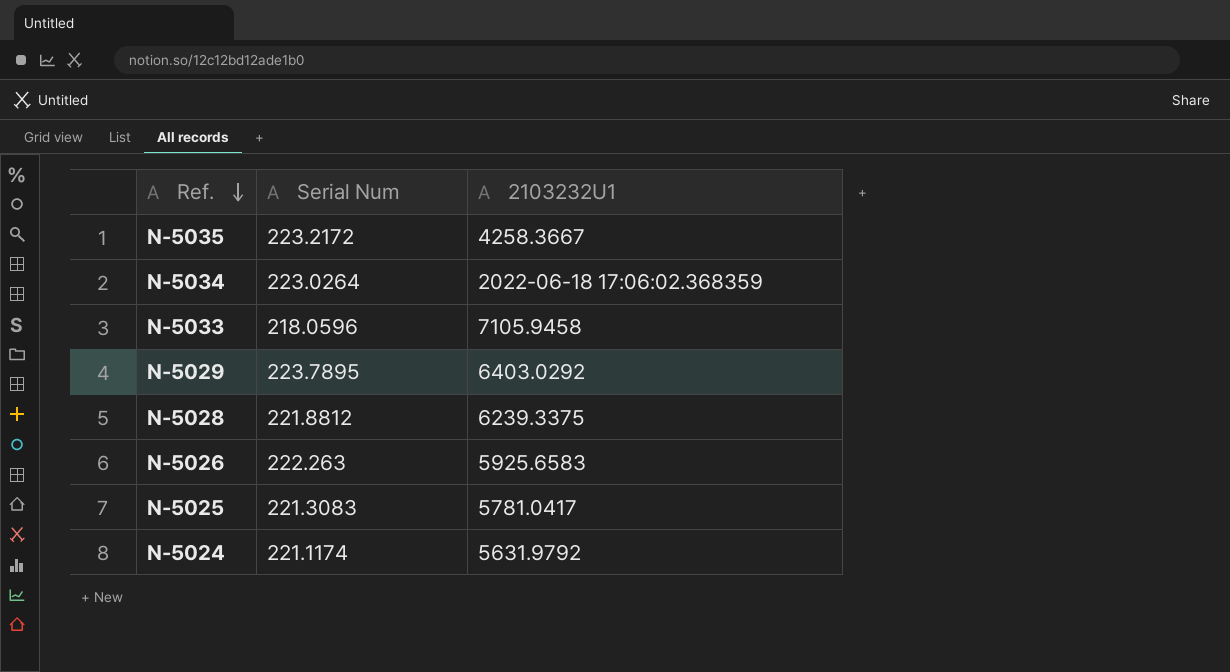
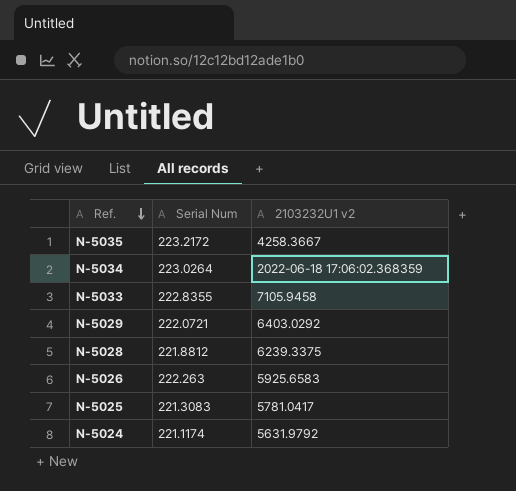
column name: 2103232U1 -> 2103232U1 v2
N-5033 | Serial Num: 218.0596 -> 222.8355
N-5029 | Serial Num: 223.7895 -> 222.0721

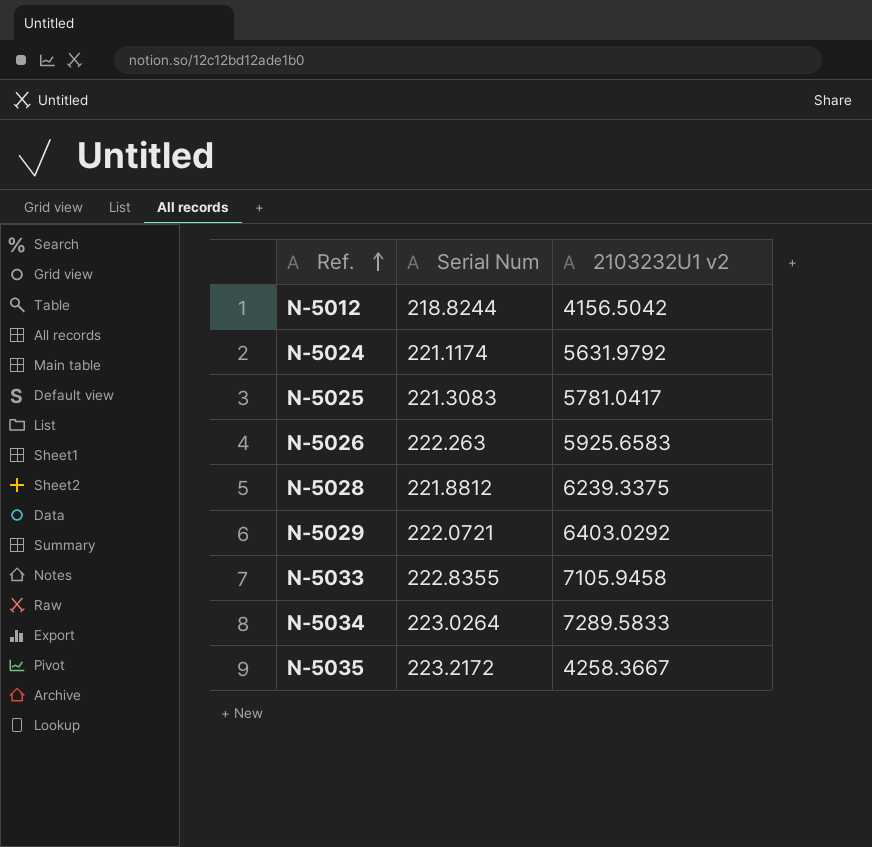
row order: Ref. descending -> Ref. ascending
row N-5012: none -> 218.8244 | 4156.5042
N-5034 | 2103232U1 v2: 2022-06-18 17:06:02.368359 -> 7289.5833

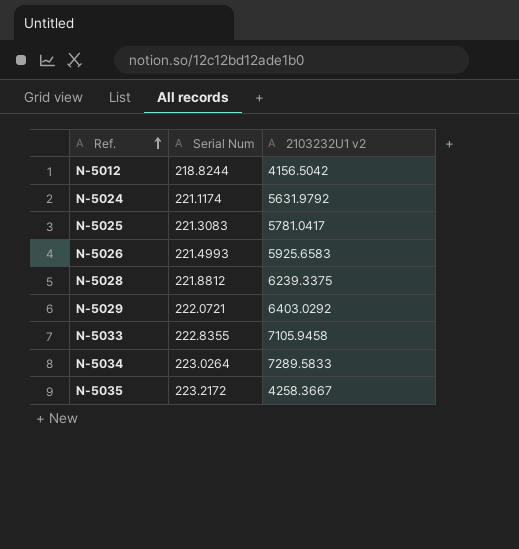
N-5026 | Serial Num: 222.263 -> 221.4993

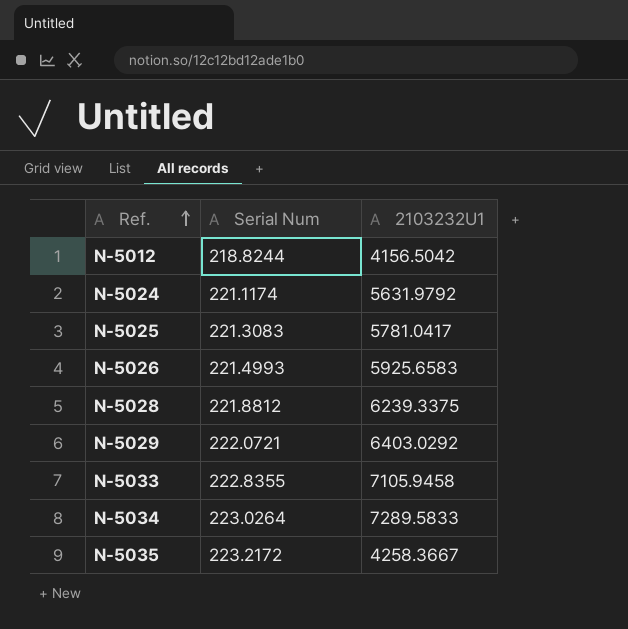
column name: 2103232U1 v2 -> 2103232U1

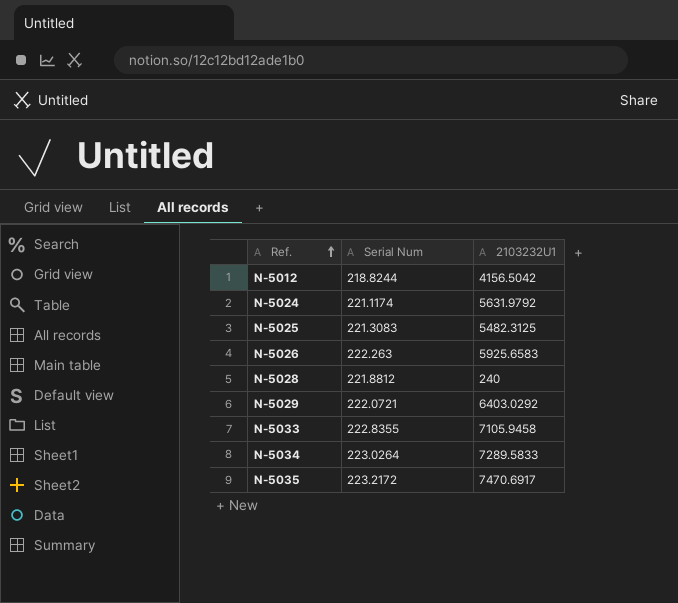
N-5025 | 2103232U1: 5781.0417 -> 5482.3125
N-5026 | Serial Num: 221.4993 -> 222.263
N-5028 | 2103232U1: 6239.3375 -> 240
N-5035 | 2103232U1: 4258.3667 -> 7470.6917

